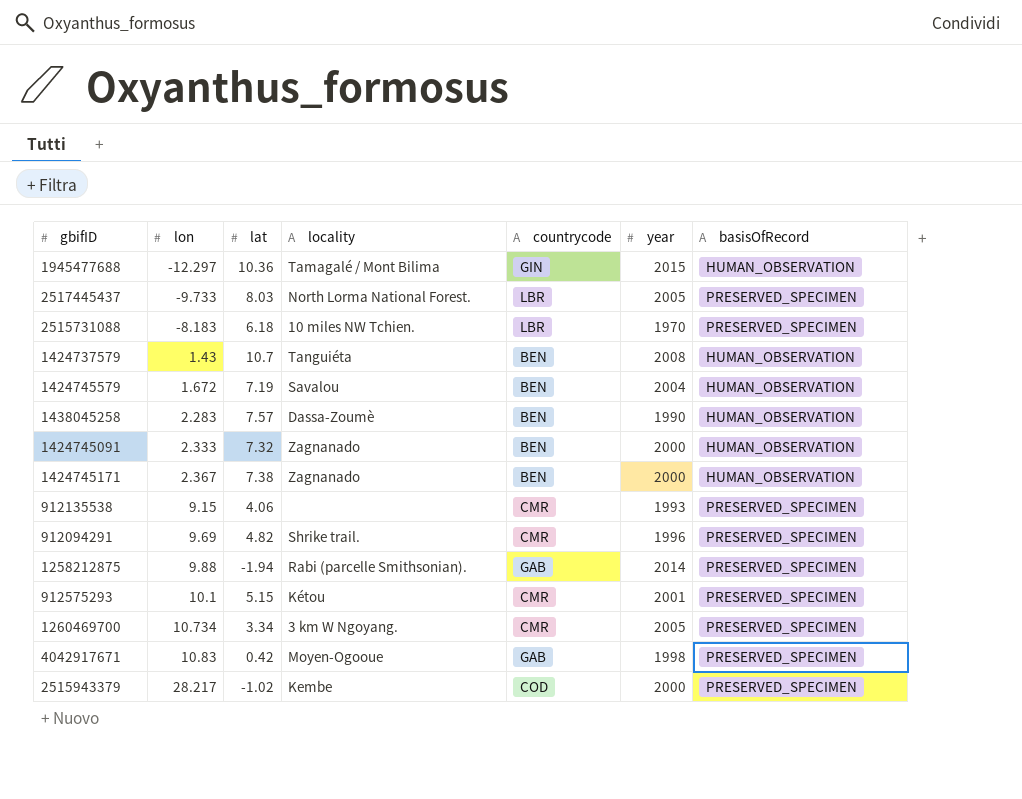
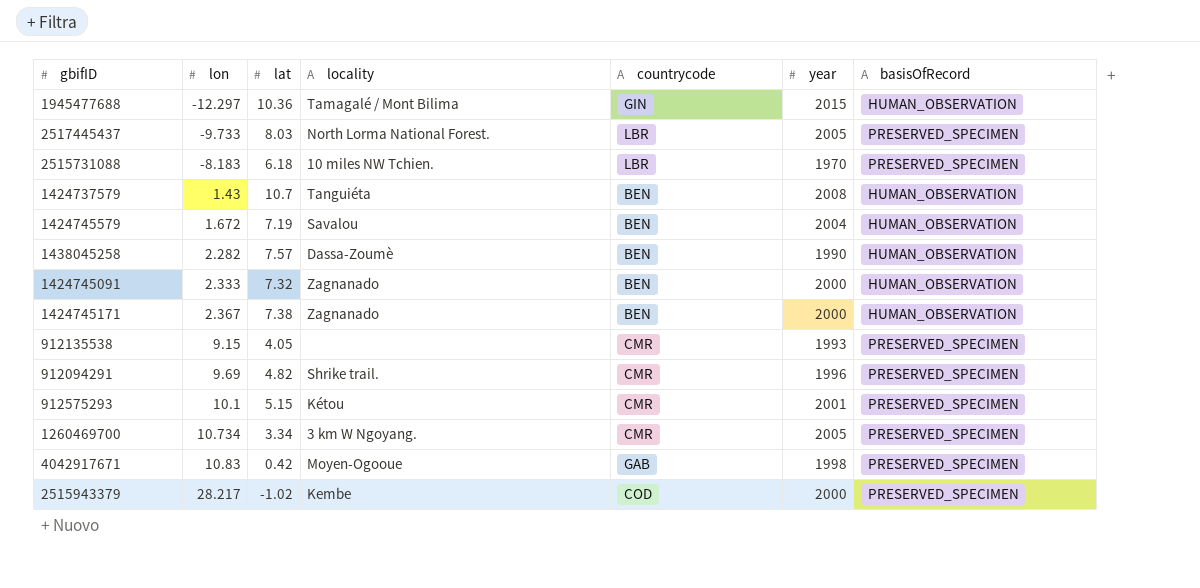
row 1258212875: 9.88 | -1.94 | Rabi (parcelle Smithsonian). | GAB | 2014 | PRESERVED_SPECIMEN -> none
1438045258 | lon: 2.283 -> 2.282
912135538 | lat: 4.06 -> 4.05

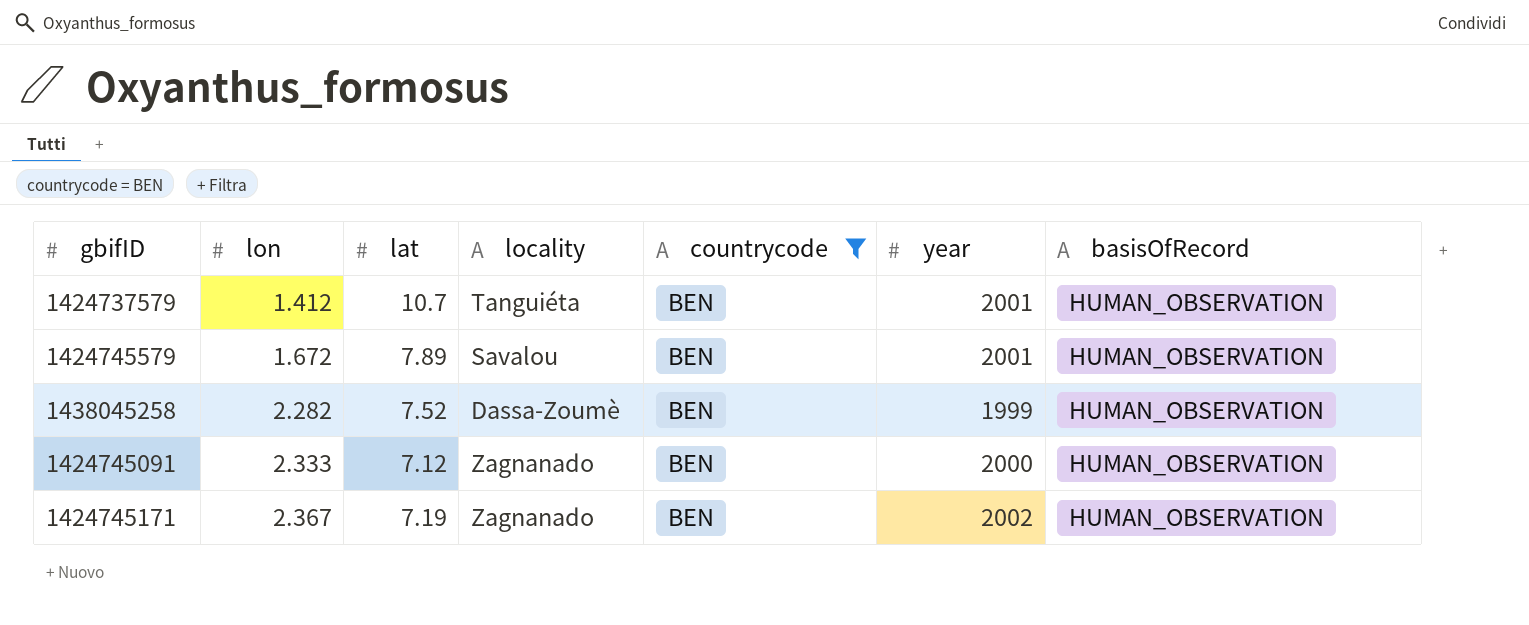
filter: none -> countrycode = BEN
1424737579 | lon: 1.43 -> 1.412
1424737579 | year: 2008 -> 2001
1424745579 | lat: 7.19 -> 7.89
1424745579 | year: 2004 -> 2001
1438045258 | lat: 7.57 -> 7.52
1438045258 | year: 1990 -> 1999
1424745091 | lat: 7.32 -> 7.12
1424745171 | lat: 7.38 -> 7.19
1424745171 | year: 2000 -> 2002

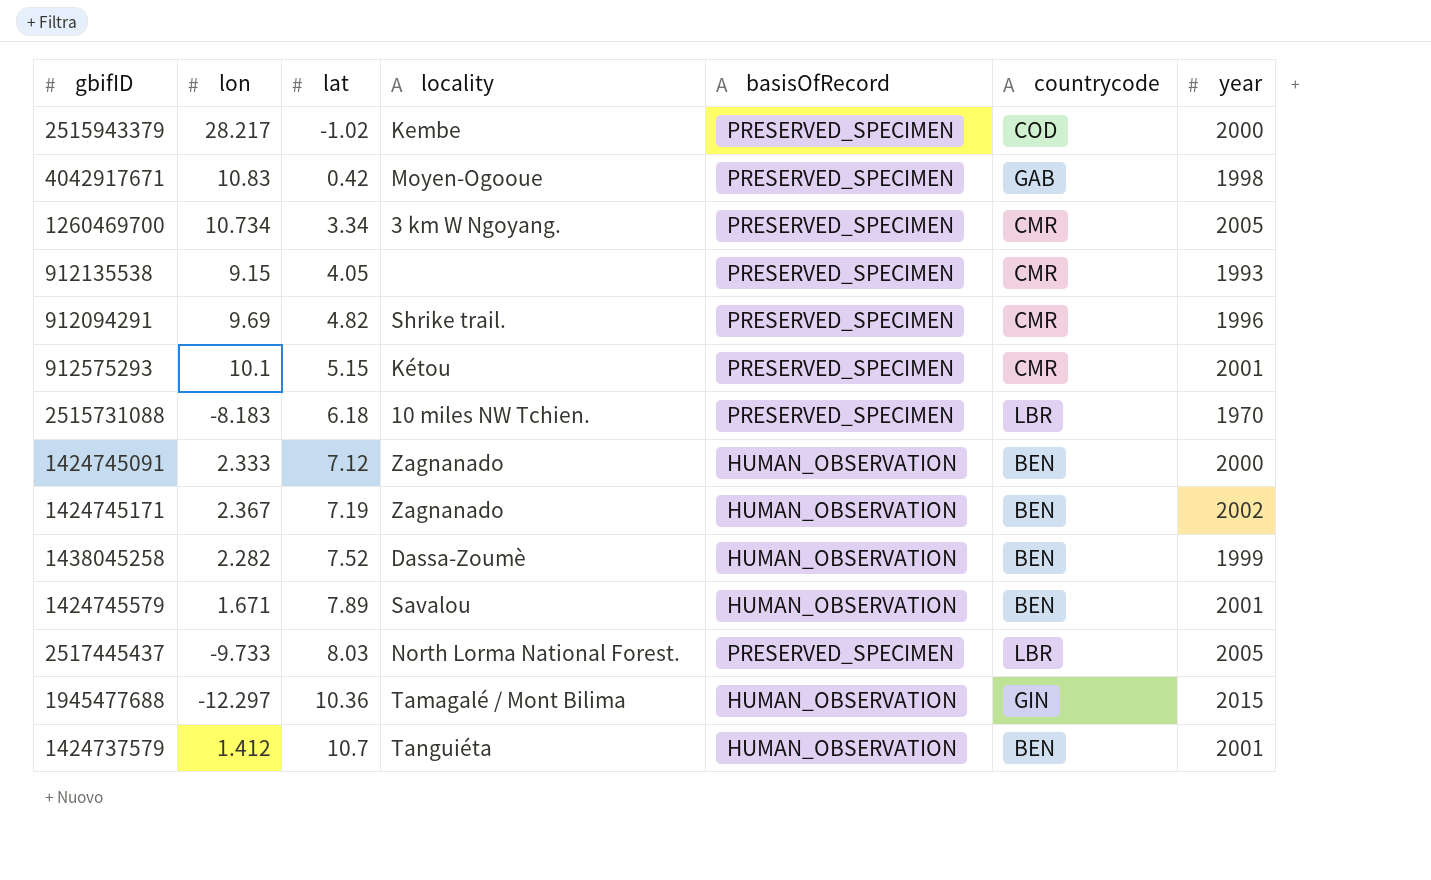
filter: countrycode = BEN -> none
row order: lon ascending -> lat ascending
column basisOfRecord | position: 7 -> 5
1424745579 | lon: 1.672 -> 1.671

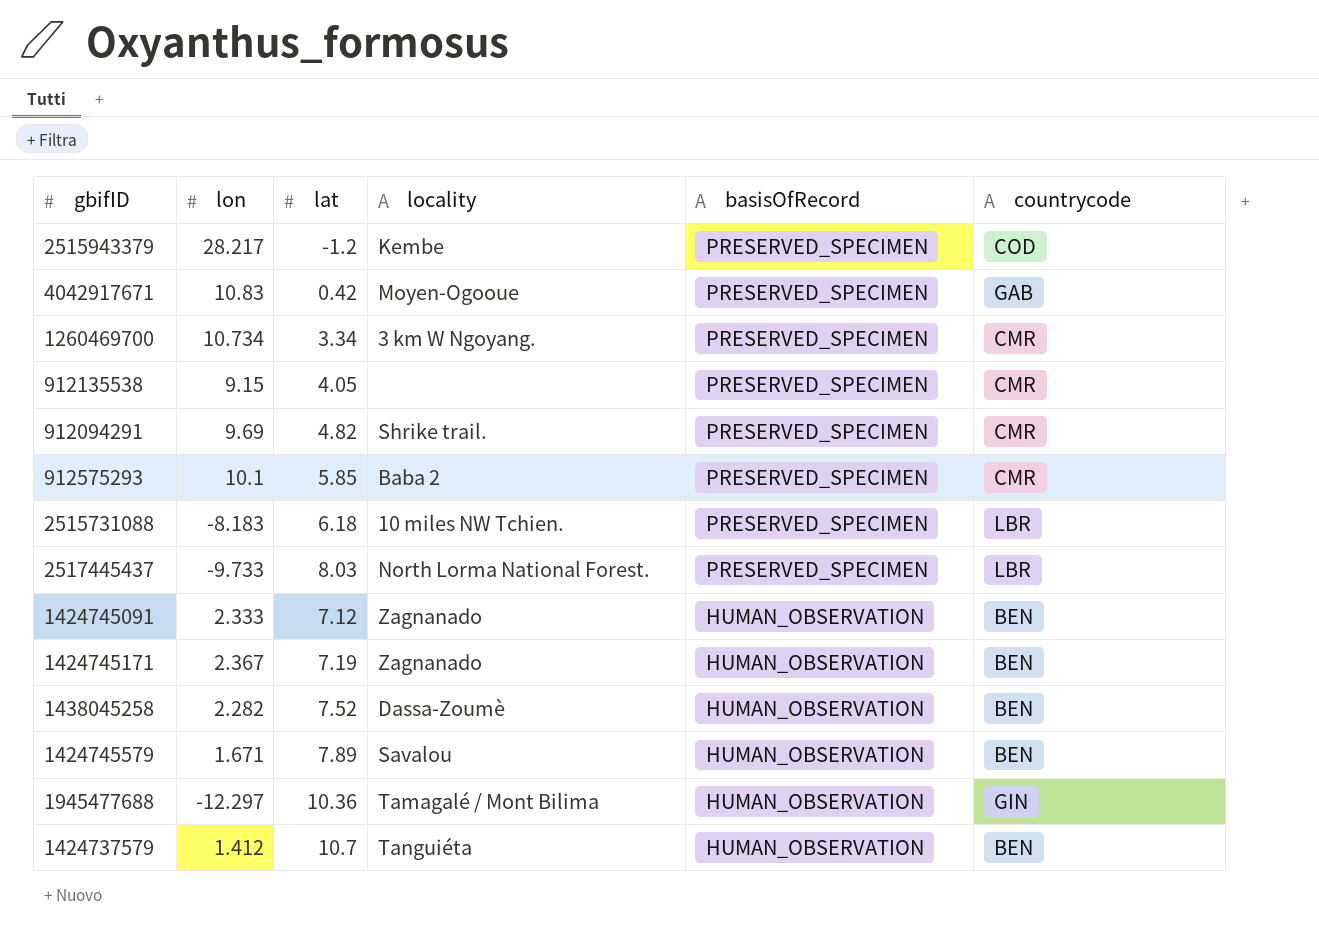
row order: lat ascending -> basisOfRecord descending
column year | position: 7 -> none
2515943379 | lat: -1.02 -> -1.2
912575293 | lat: 5.15 -> 5.85
912575293 | locality: Kétou -> Baba 2

